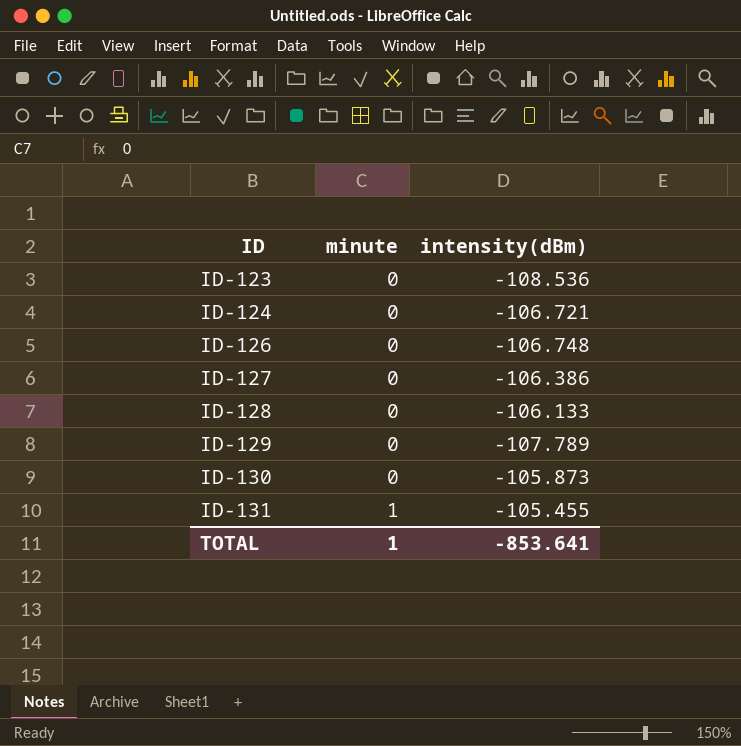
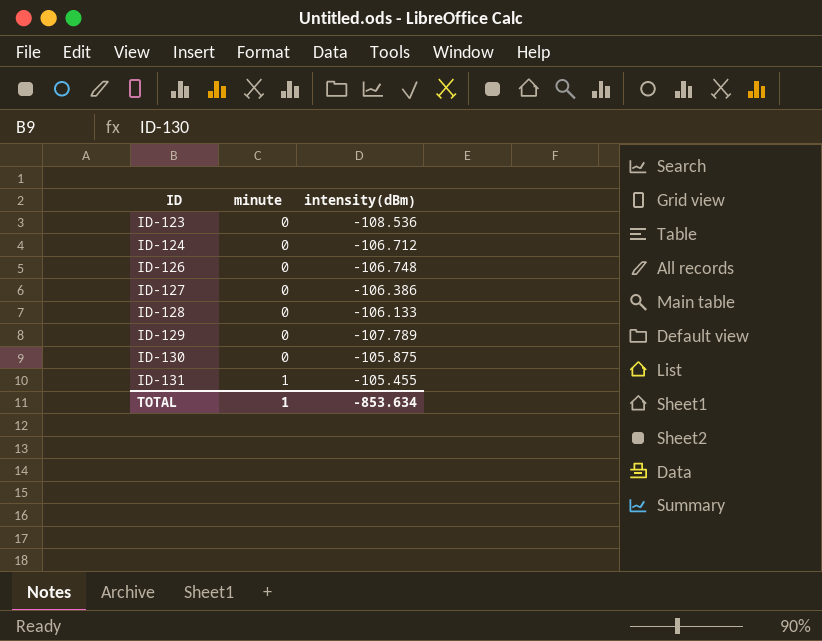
ID-124 | intensity(dBm): -106.721 -> -106.712
ID-130 | intensity(dBm): -105.873 -> -105.875
TOTAL | intensity(dBm): -853.641 -> -853.634

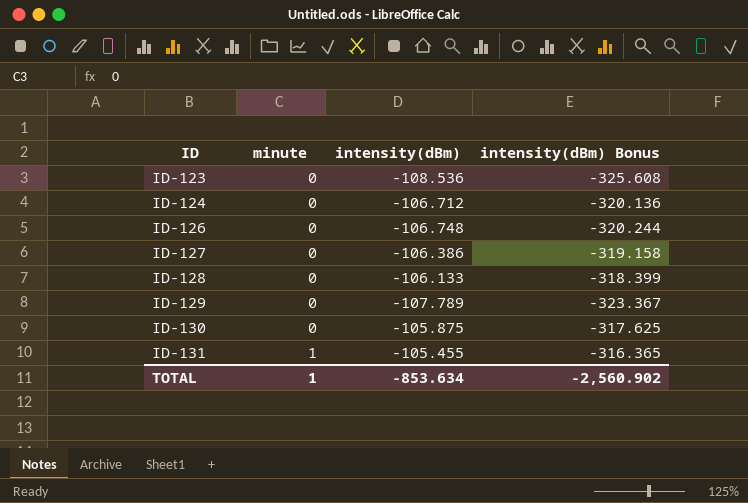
column intensity(dBm) Bonus | formula: none -> [intensity(dBm)] * 3

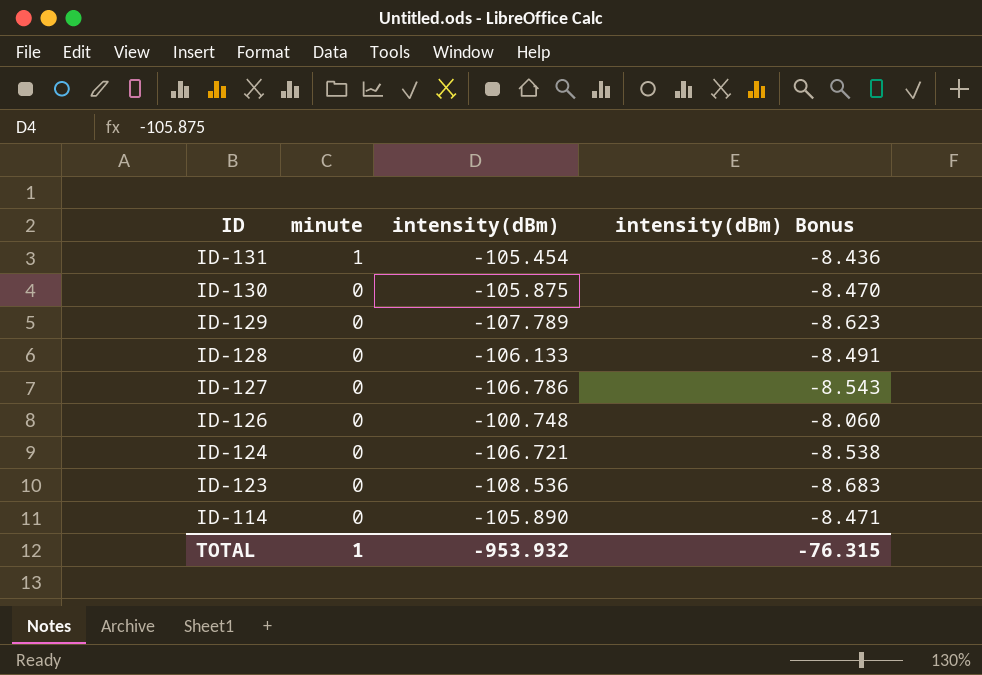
row order: ID ascending -> ID descending
column intensity(dBm) Bonus | formula: [intensity(dBm)] * 3 -> [intensity(dBm)] * 0.08
ID-131 | intensity(dBm): -105.455 -> -105.454
ID-127 | intensity(dBm): -106.386 -> -106.786
ID-126 | intensity(dBm): -106.748 -> -100.748
ID-124 | intensity(dBm): -106.712 -> -106.721
row ID-114: none -> 0 | -105.890 | -8.471
TOTAL | intensity(dBm): -853.634 -> -953.932
TOTAL | intensity(dBm) Bonus: -2,560.902 -> -76.315

